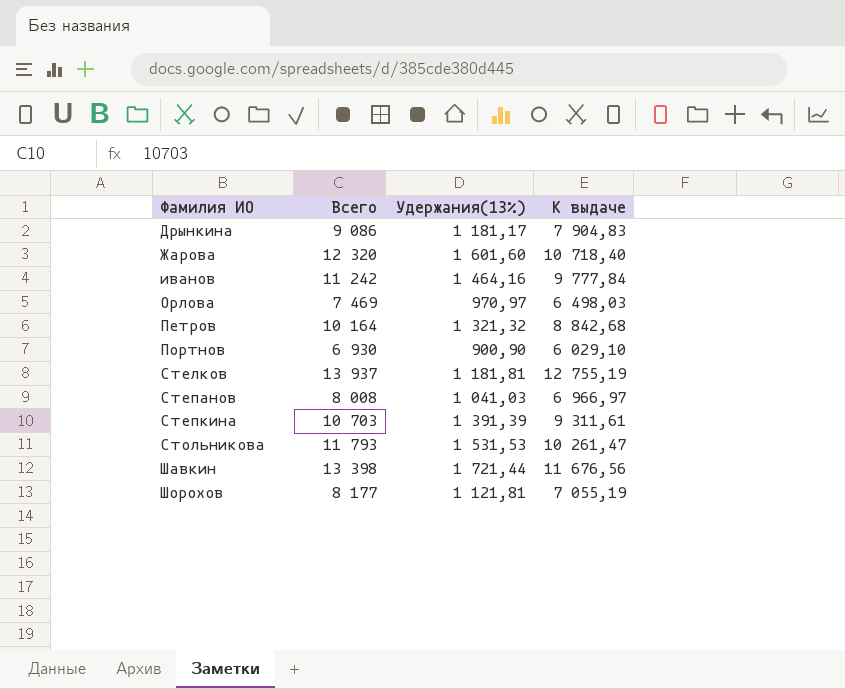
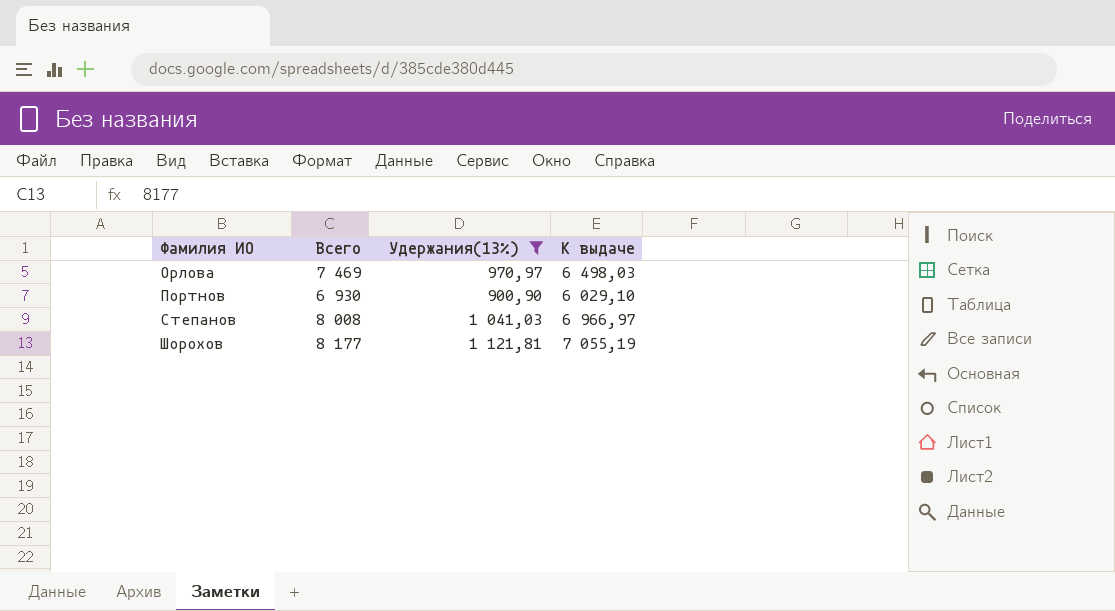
filter: none -> Удержания(13%) <= 1 121,81

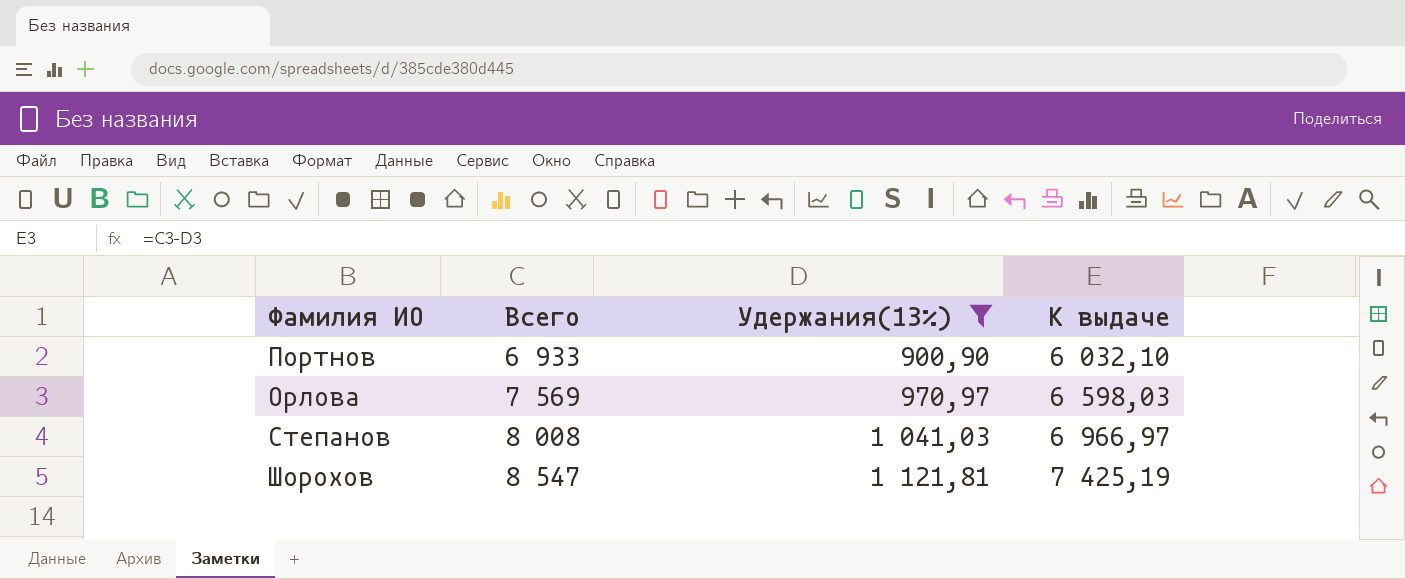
row order: Фамилия ИO ascending -> Всего ascending
Портнов | Всего: 6 930 -> 6 933
Портнов | К выдаче: 6 029,10 -> 6 032,10
Орлова | Всего: 7 469 -> 7 569
Орлова | К выдаче: 6 498,03 -> 6 598,03
Шорохов | Всего: 8 177 -> 8 547
Шорохов | К выдаче: 7 055,19 -> 7 425,19

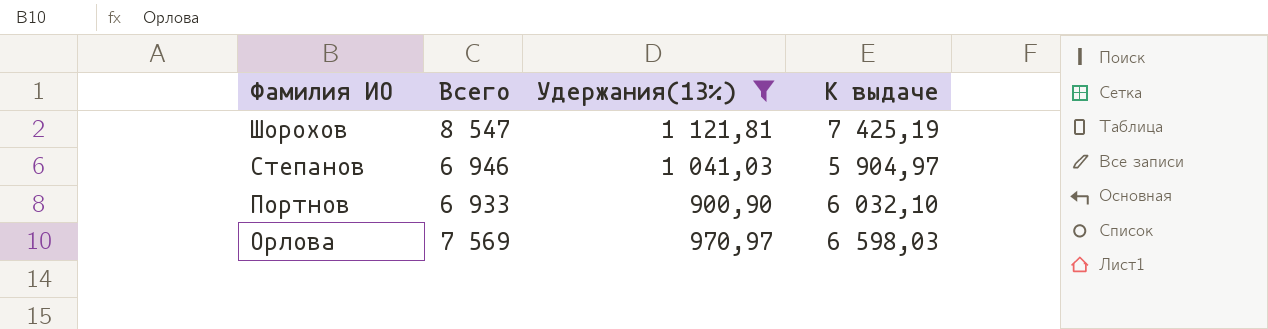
row order: Всего ascending -> Фамилия ИO descending
Степанов | Всего: 8 008 -> 6 946
Степанов | К выдаче: 6 966,97 -> 5 904,97

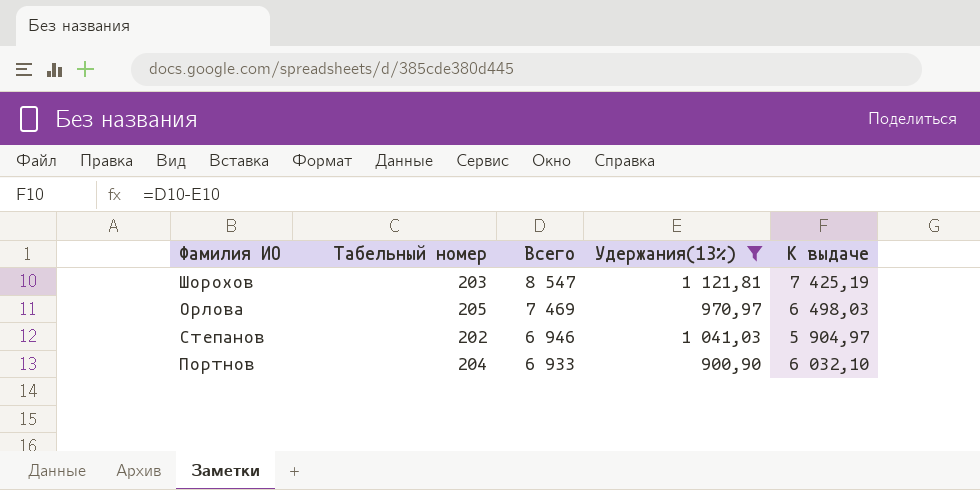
row order: Фамилия ИO descending -> Всего descending
column Табельный номер | position: none -> 2
Орлова | Всего: 7 569 -> 7 469
Орлова | К выдаче: 6 598,03 -> 6 498,03

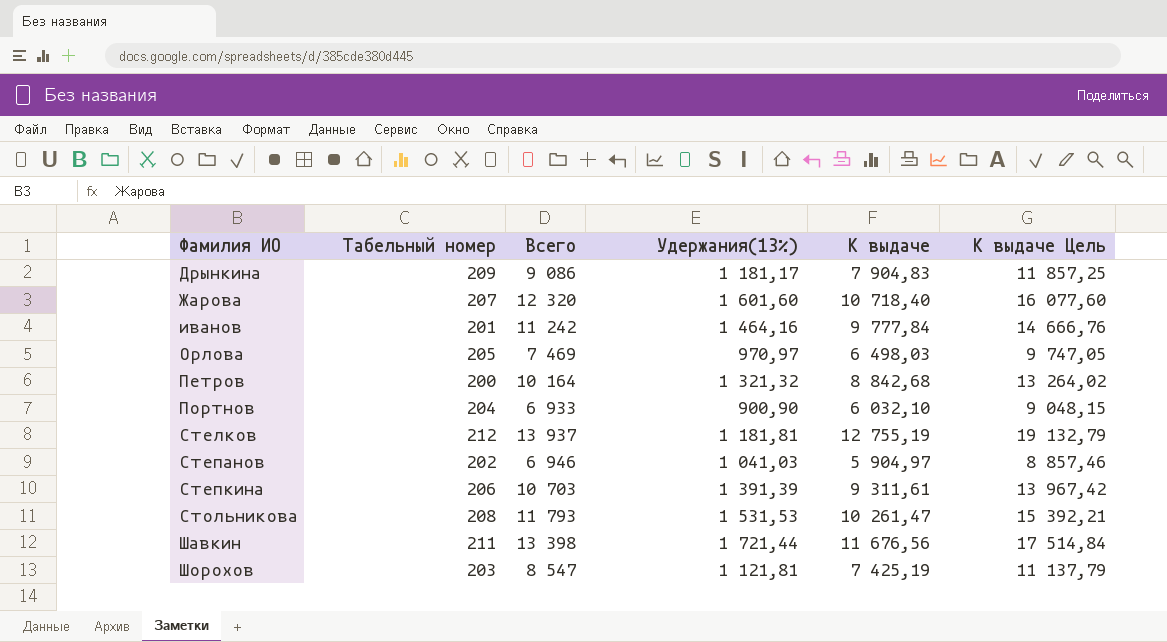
filter: Удержания(13%) <= 1 121,81 -> none
row order: Всего descending -> Фамилия ИO ascending
column К выдаче Цель | formula: none -> [К выдаче] * 1,5

